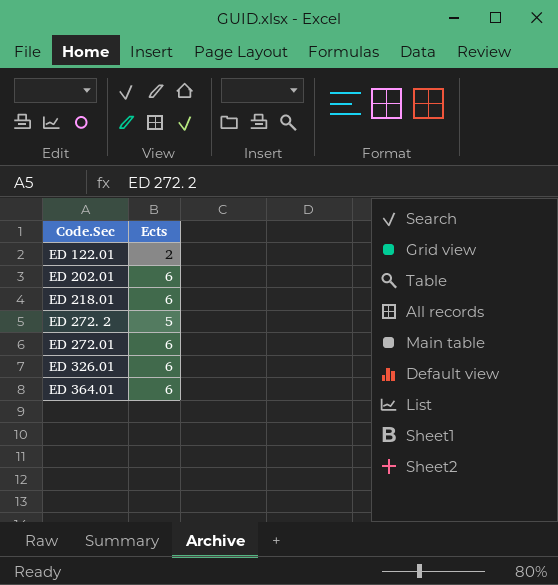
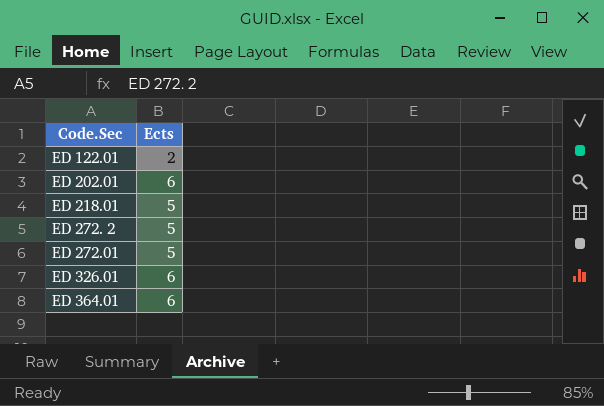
ED 218.01 | Ects: 6 -> 5
ED 272.01 | Ects: 6 -> 5

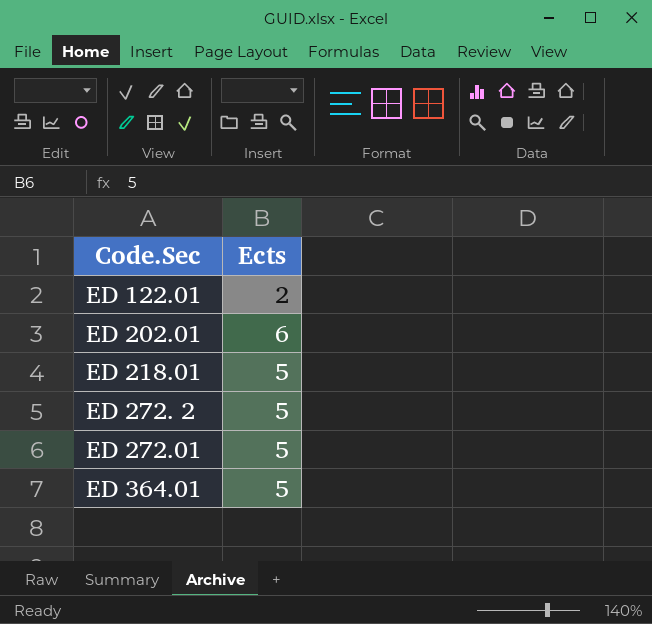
row ED 326.01: 6 -> none
ED 364.01 | Ects: 6 -> 5

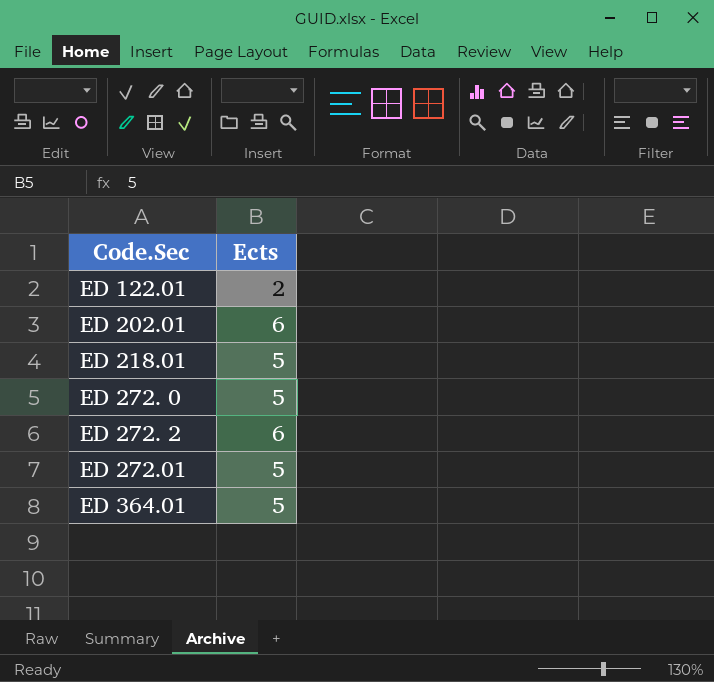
row ED 272. 0: none -> 5
ED 272. 2 | Ects: 5 -> 6

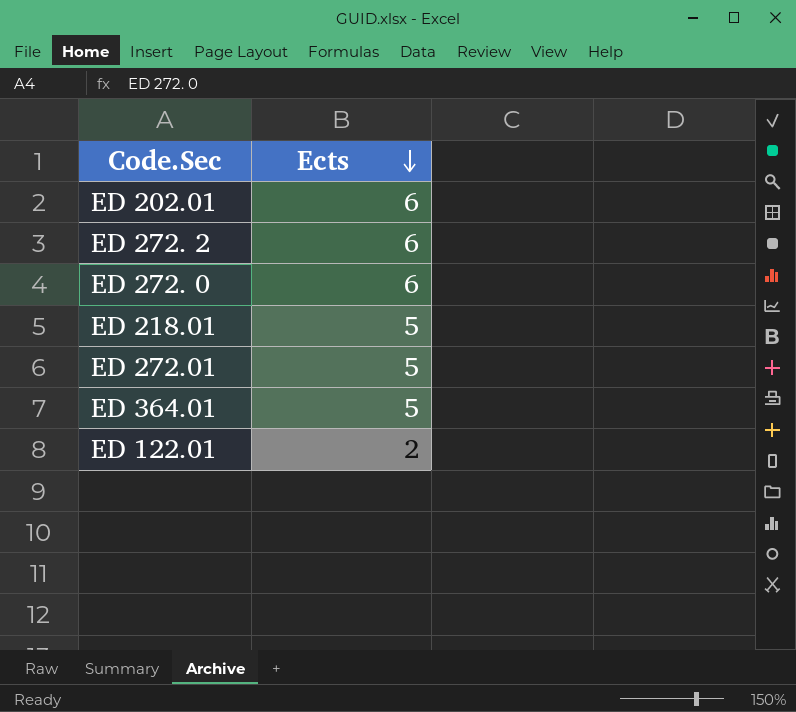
row order: none -> Ects descending
ED 272. 0 | Ects: 5 -> 6

